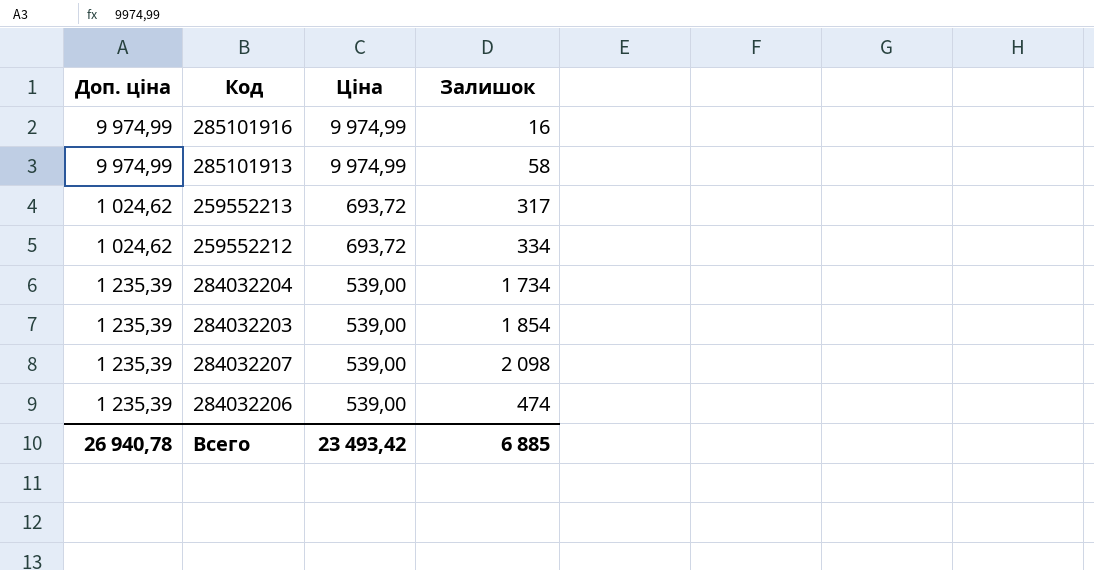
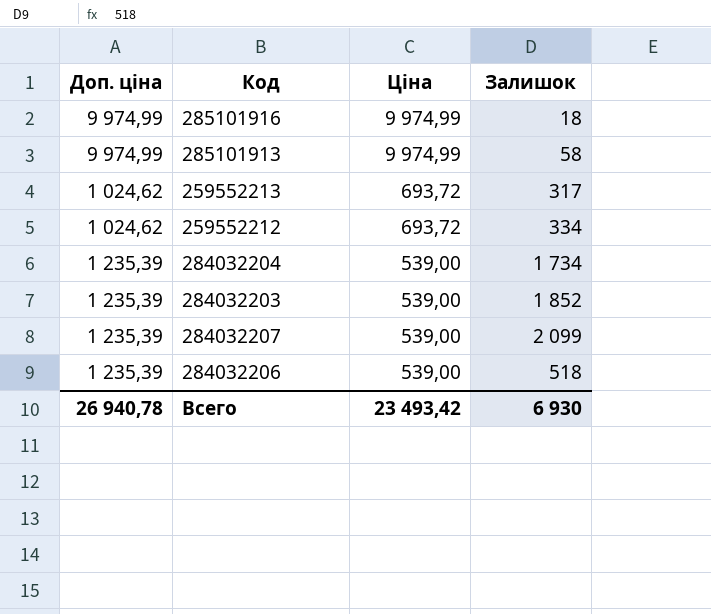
285101916 | Залишок: 16 -> 18
284032203 | Залишок: 1 854 -> 1 852
284032207 | Залишок: 2 098 -> 2 099
284032206 | Залишок: 474 -> 518
Всего | Залишок: 6 885 -> 6 930

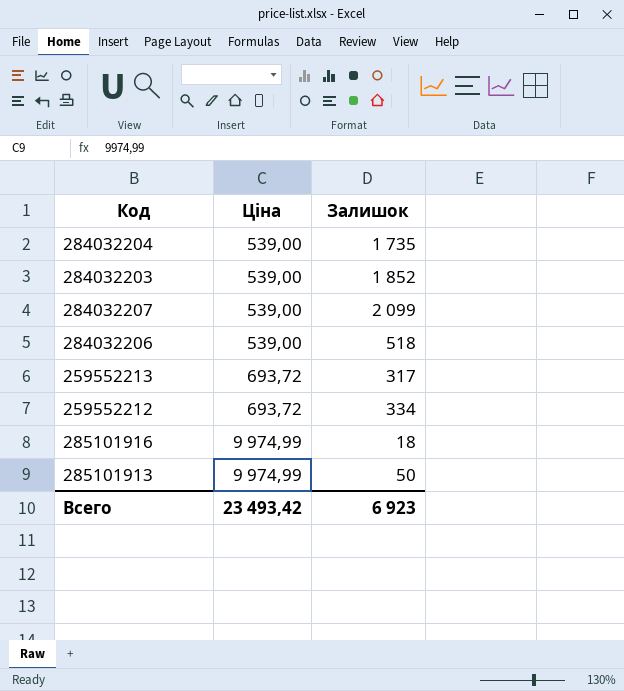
row order: Ціна descending -> Ціна ascending
column Доп. ціна | position: 1 -> none
284032204 | Залишок: 1 734 -> 1 735
285101913 | Залишок: 58 -> 50
Всего | Залишок: 6 930 -> 6 923

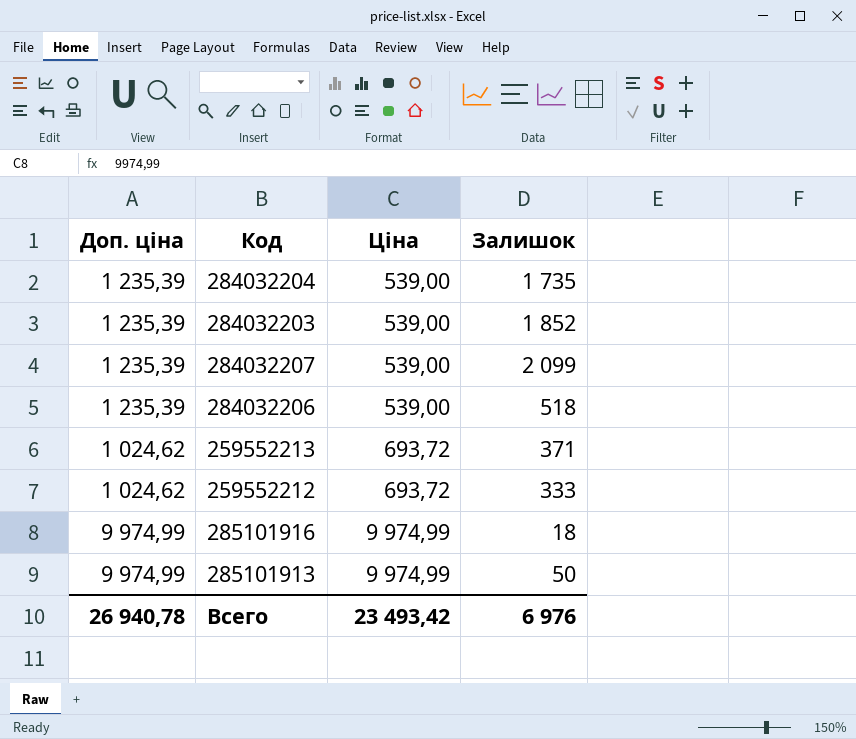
column Доп. ціна | position: none -> 1
259552213 | Залишок: 317 -> 371
259552212 | Залишок: 334 -> 333
Всего | Залишок: 6 923 -> 6 976

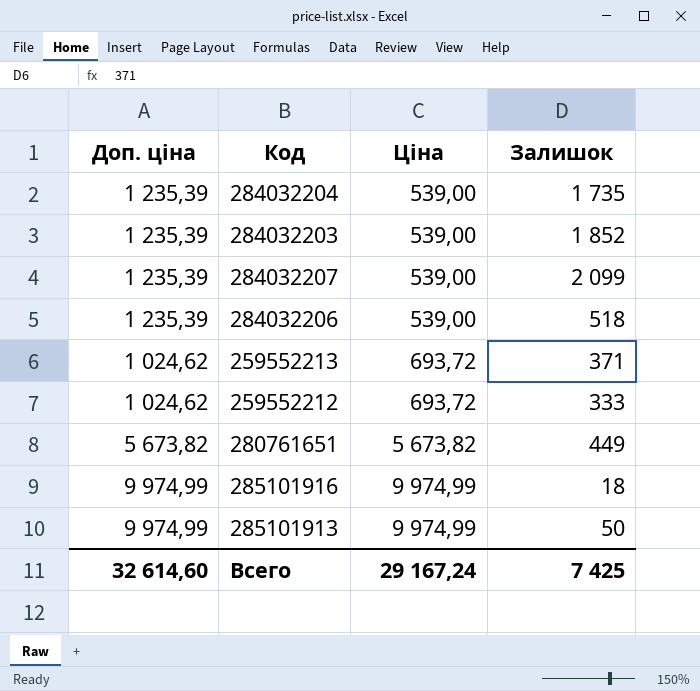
row 280761651: none -> 5 673,82 | 5 673,82 | 449
Всего | Доп. ціна: 26 940,78 -> 32 614,60
Всего | Ціна: 23 493,42 -> 29 167,24
Всего | Залишок: 6 976 -> 7 425

